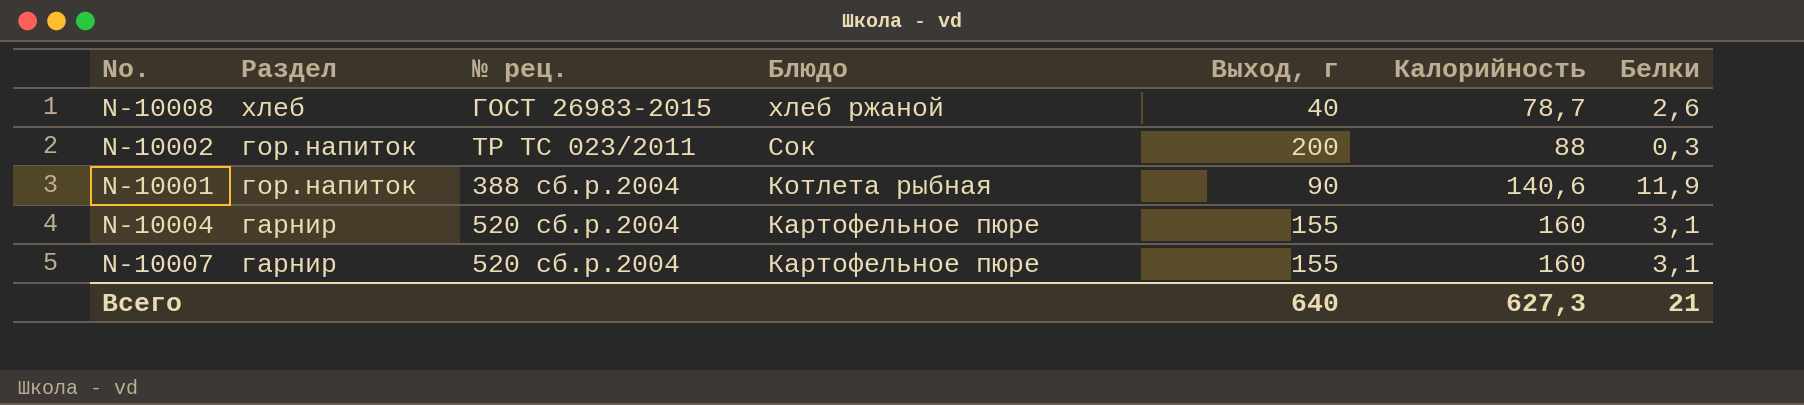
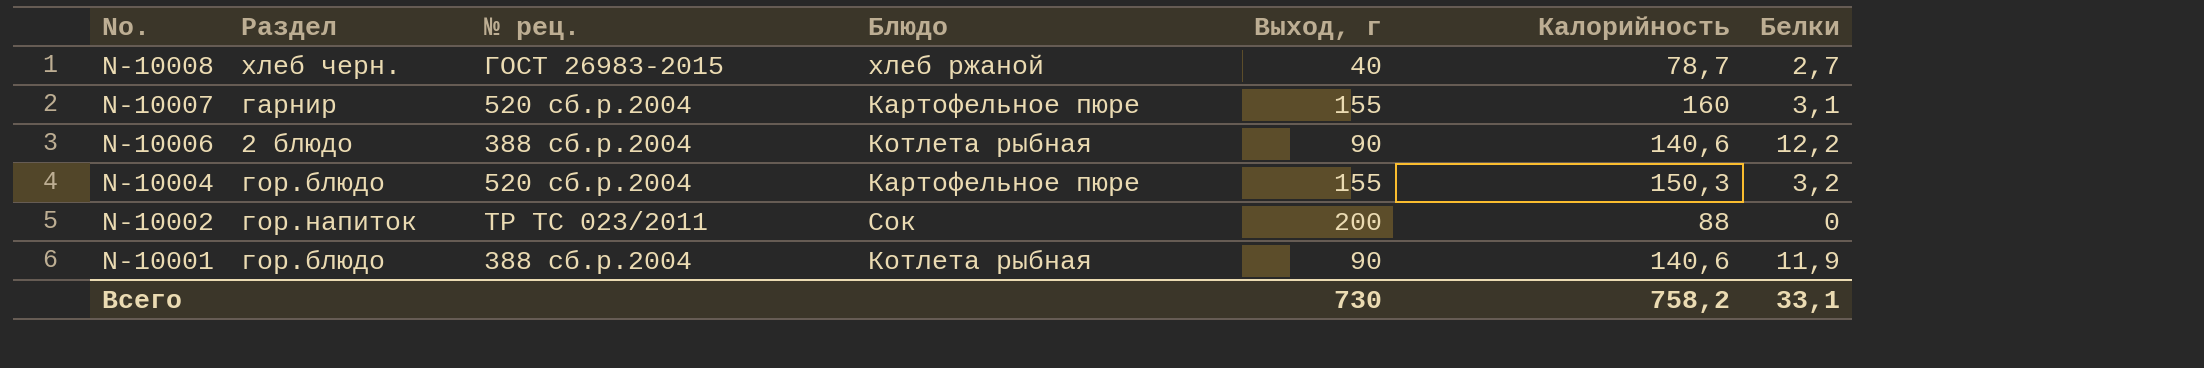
row order: Раздел descending -> No. descending
N-10008 | Раздел: хлеб -> хлеб черн.
N-10008 | Белки: 2,6 -> 2,7
row N-10006: none -> 2 блюдо | 388 сб.р.2004 | Котлета рыбная | 90 | 140,6 | 12,2
N-10004 | Раздел: гарнир -> гор.блюдо
N-10004 | Калорийность: 160 -> 150,3
N-10004 | Белки: 3,1 -> 3,2
N-10002 | Белки: 0,3 -> 0
N-10001 | Раздел: гор.напиток -> гор.блюдо
Всего | Выход, г: 640 -> 730
Всего | Калорийность: 627,3 -> 758,2
Всего | Белки: 21 -> 33,1

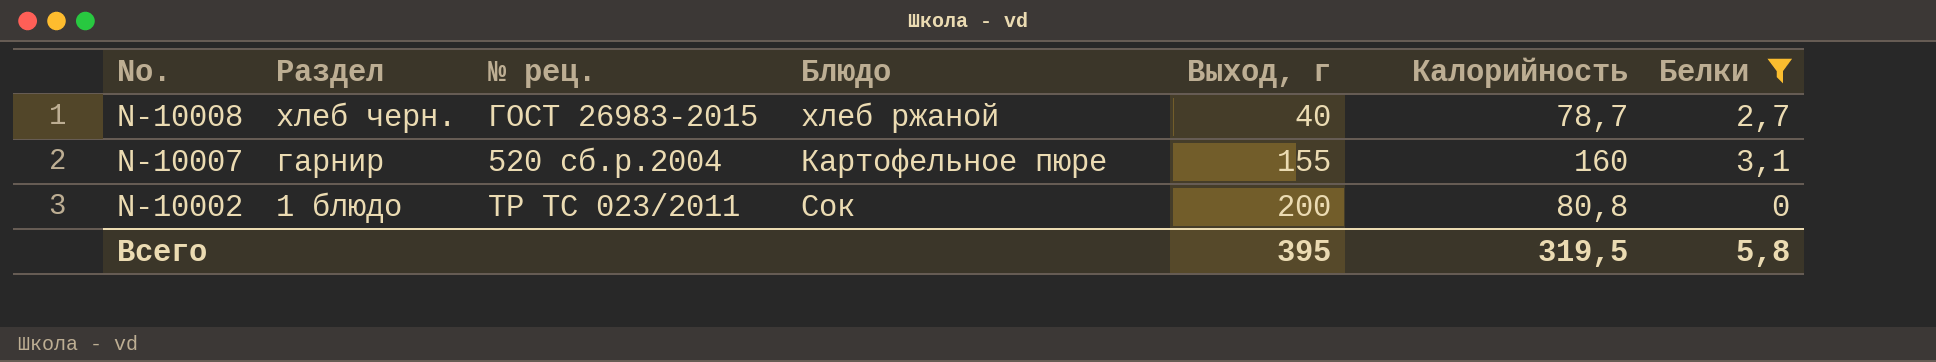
filter: none -> Белки <= 3,1
N-10002 | Раздел: гор.напиток -> 1 блюдо
N-10002 | Калорийность: 88 -> 80,8
Всего | Выход, г: 730 -> 395
Всего | Калорийность: 758,2 -> 319,5
Всего | Белки: 33,1 -> 5,8

